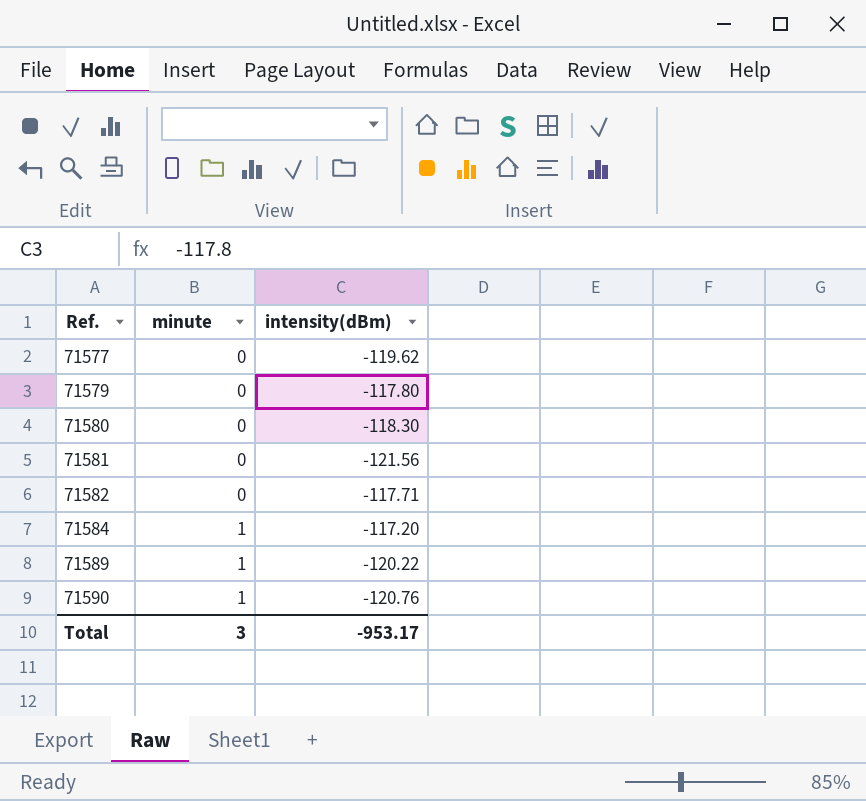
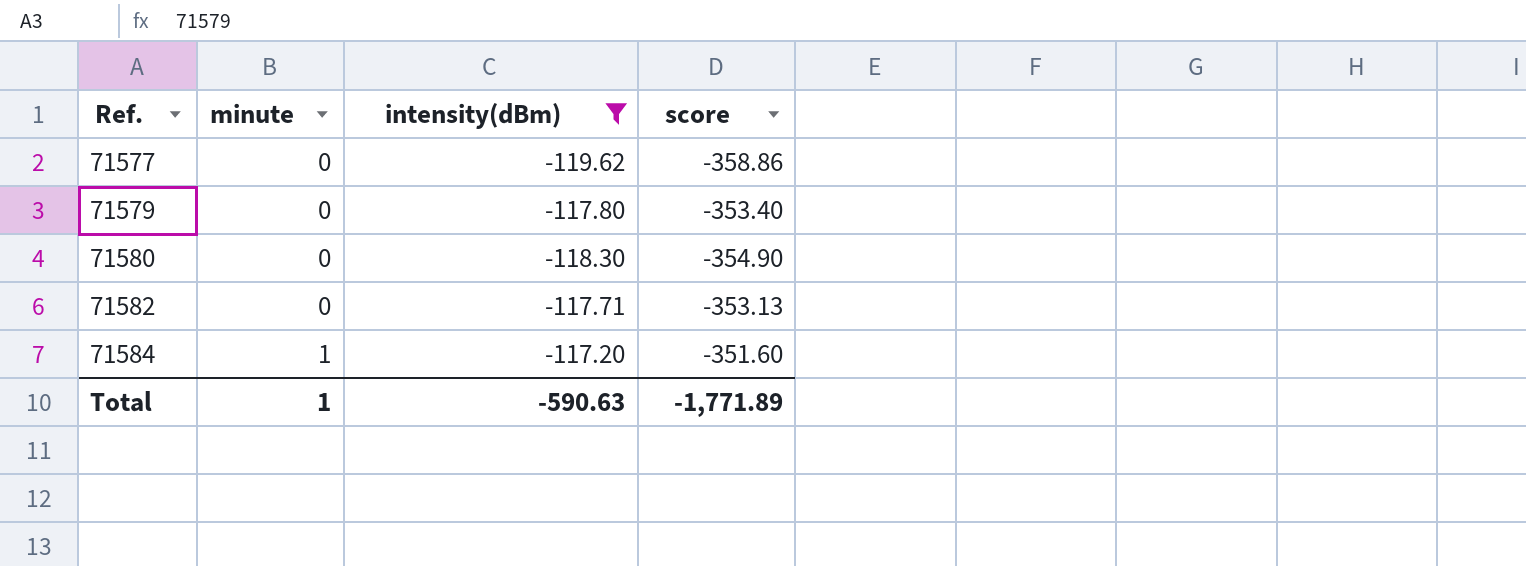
filter: none -> intensity(dBm) >= -119.62
column score | formula: none -> [intensity(dBm)] * 3
Total | minute: 3 -> 1
Total | intensity(dBm): -953.17 -> -590.63

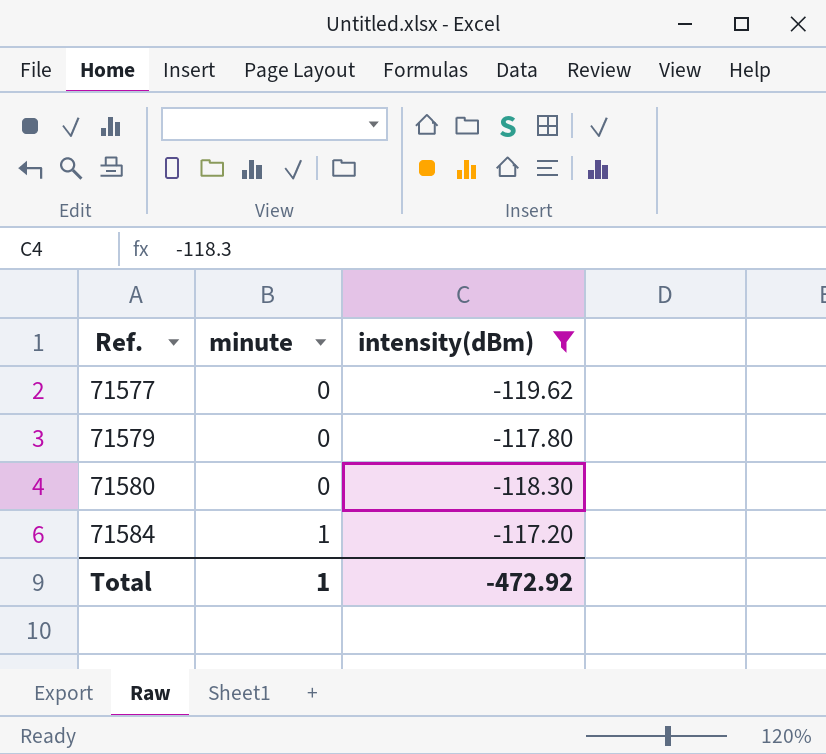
column score | formula: [intensity(dBm)] * 3 -> none
row 71582: 0 | -117.71 | -353.13 -> none
Total | intensity(dBm): -590.63 -> -472.92

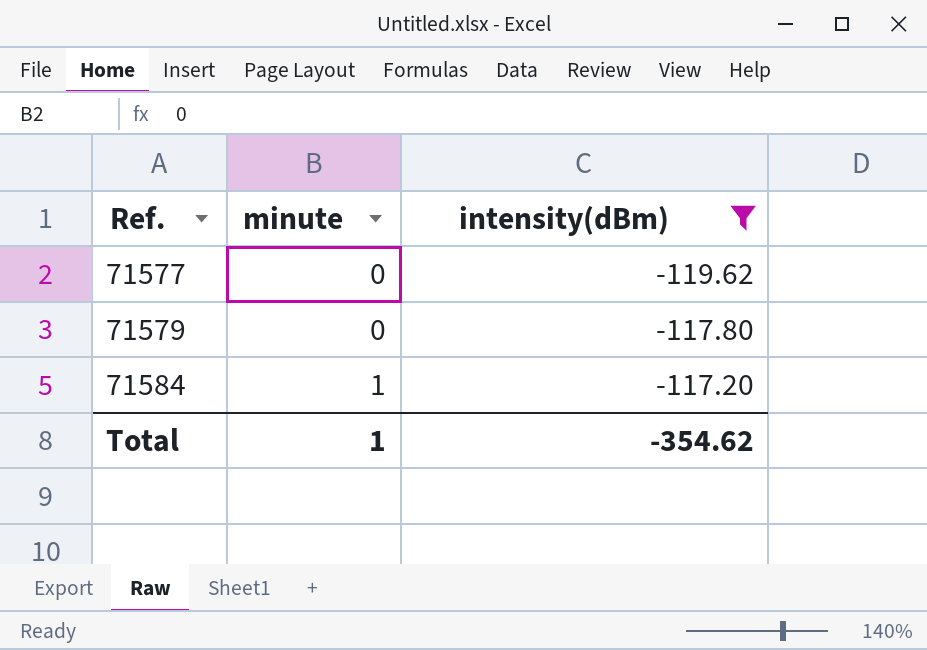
row 71580: 0 | -118.30 -> none
Total | intensity(dBm): -472.92 -> -354.62

